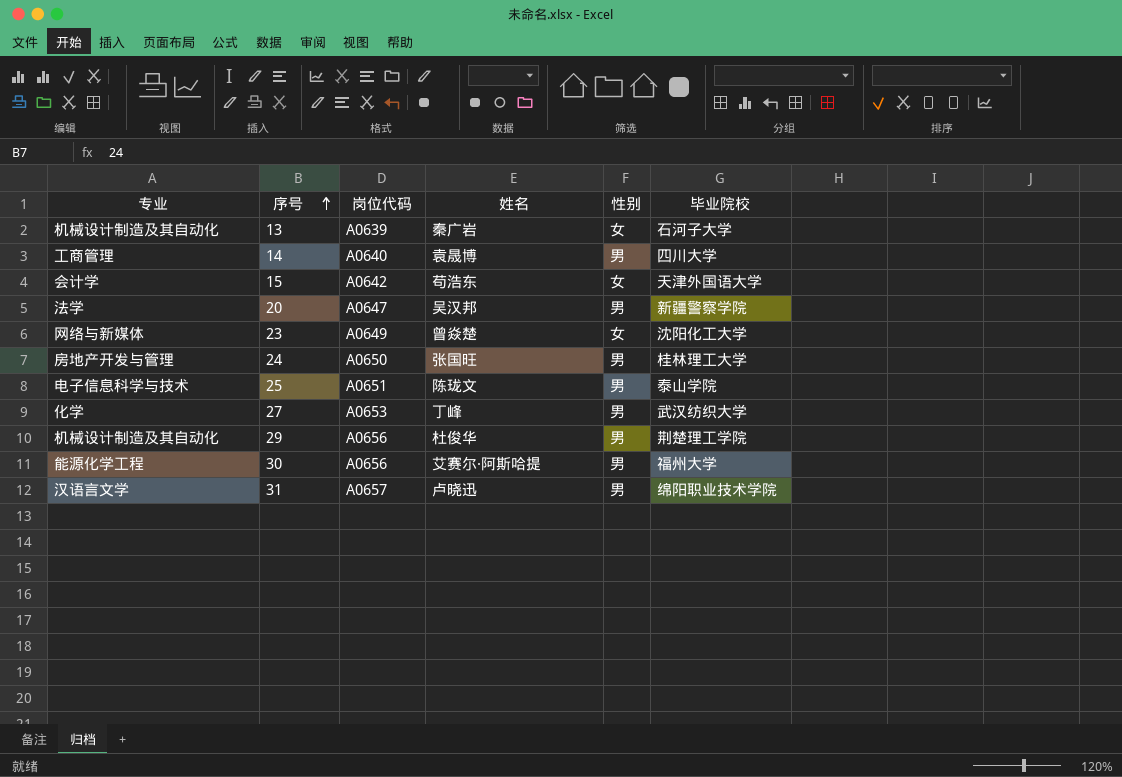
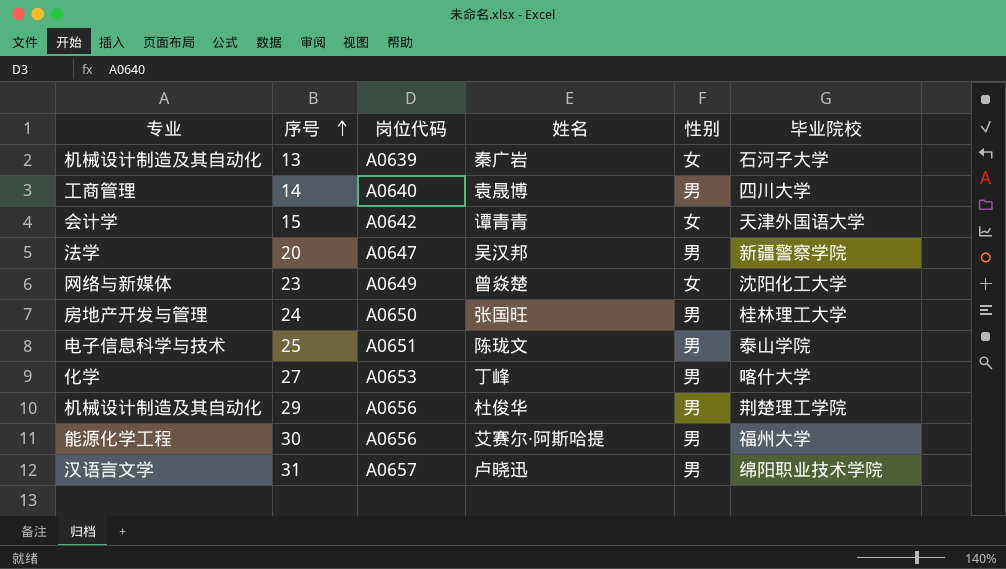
15 | 姓名: 苟浩东 -> 谭青青
27 | 毕业院校: 武汉纺织大学 -> 喀什大学

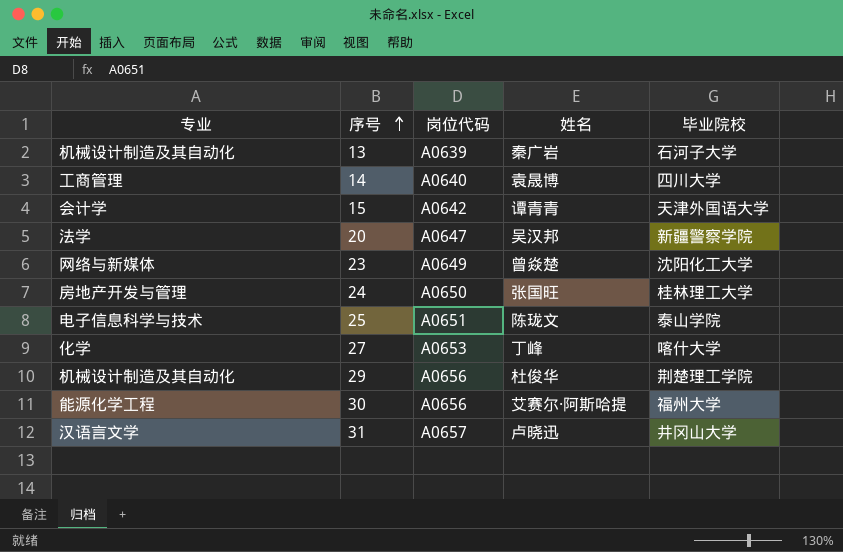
column 性别 | position: 5 -> none
31 | 毕业院校: 绵阳职业技术学院 -> 井冈山大学

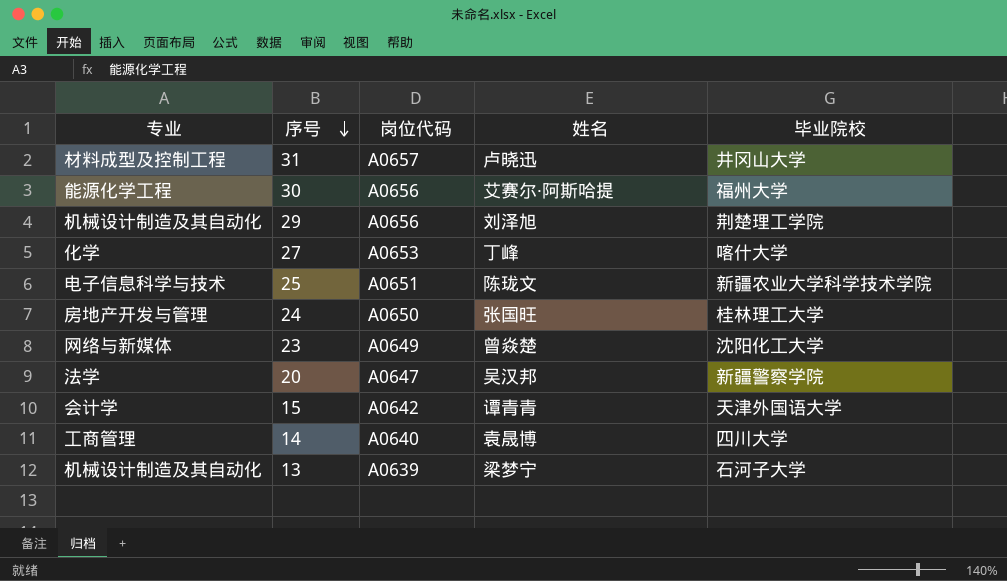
row order: 序号 ascending -> 序号 descending
31 | 专业: 汉语言文学 -> 材料成型及控制工程
29 | 姓名: 杜俊华 -> 刘泽旭
25 | 毕业院校: 泰山学院 -> 新疆农业大学科学技术学院
13 | 姓名: 秦广岩 -> 梁梦宁

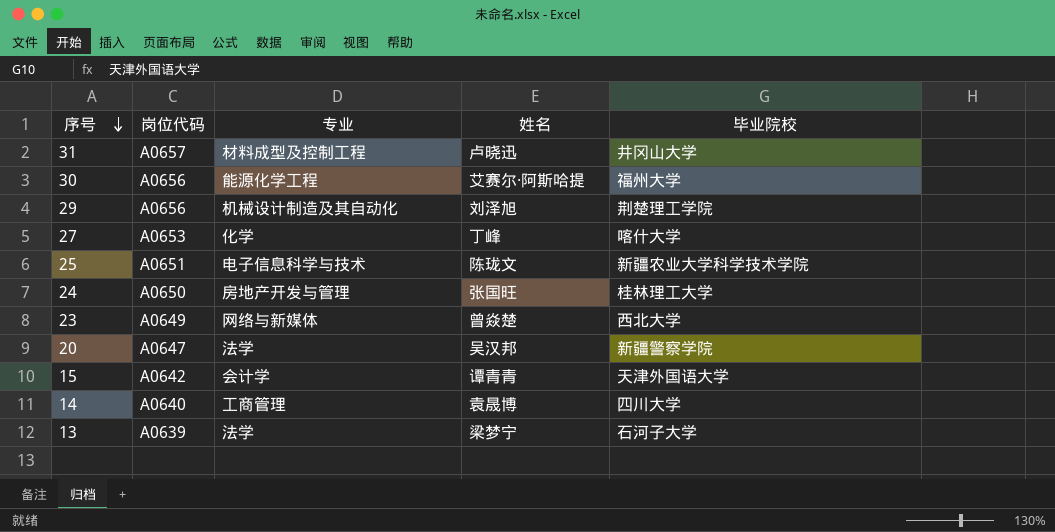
column 专业 | position: 1 -> 3
23 | 毕业院校: 沈阳化工大学 -> 西北大学
13 | 专业: 机械设计制造及其自动化 -> 法学

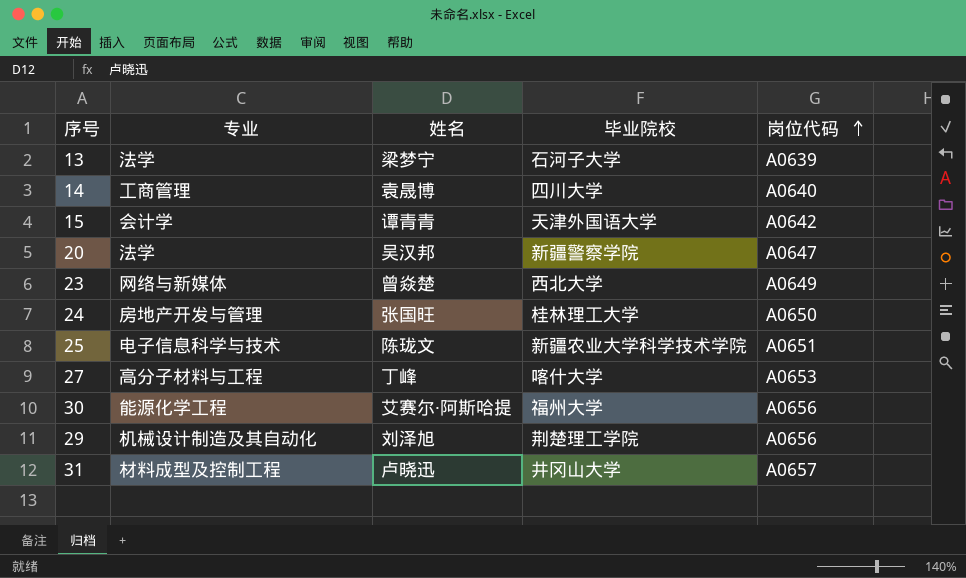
row order: 序号 descending -> 岗位代码 ascending
column 岗位代码 | position: 2 -> 5
27 | 专业: 化学 -> 高分子材料与工程

